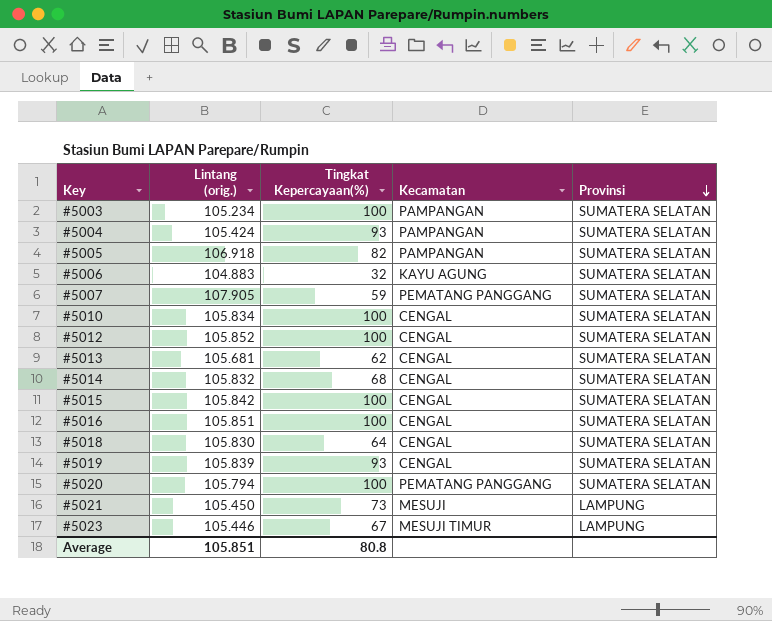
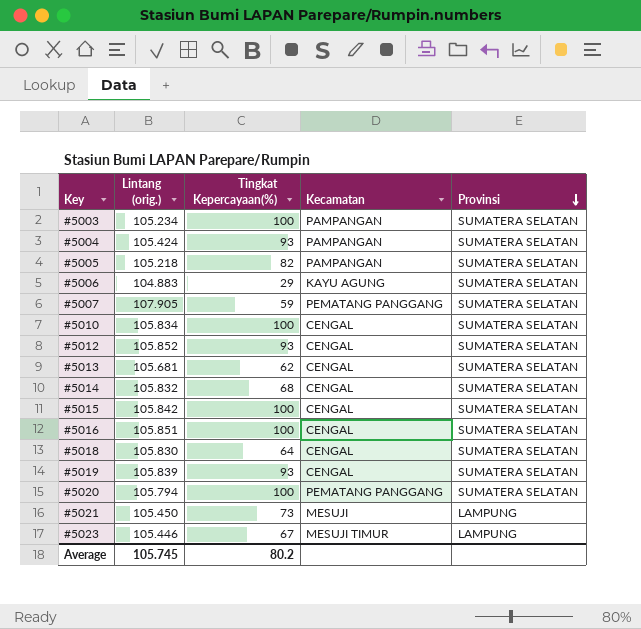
#5005 | Lintang (orig.): 106.918 -> 105.218
#5006 | Tingkat Kepercayaan(%): 32 -> 29
#5012 | Tingkat Kepercayaan(%): 100 -> 93
Average | Lintang (orig.): 105.851 -> 105.745
Average | Tingkat Kepercayaan(%): 80.8 -> 80.2

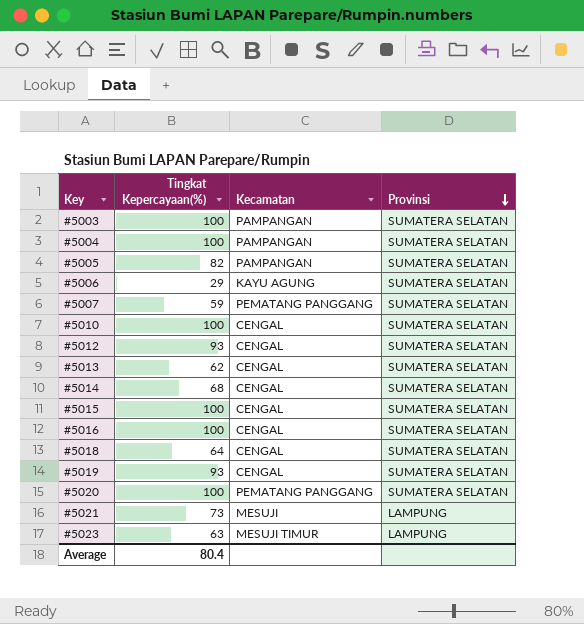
column Lintang (orig.) | position: 2 -> none
#5004 | Tingkat Kepercayaan(%): 93 -> 100
#5023 | Tingkat Kepercayaan(%): 67 -> 63
Average | Tingkat Kepercayaan(%): 80.2 -> 80.4

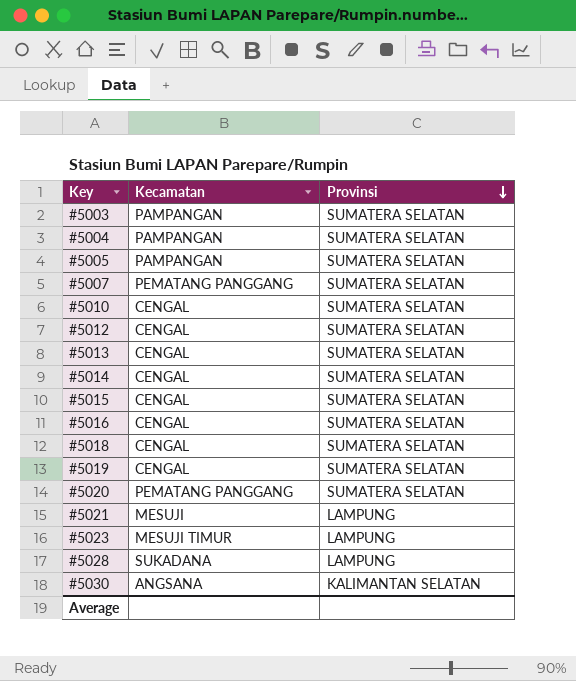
column Tingkat Kepercayaan(%) | position: 2 -> none
row #5006: 29 | KAYU AGUNG | SUMATERA SELATAN -> none
row #5028: none -> SUKADANA | LAMPUNG
row #5030: none -> ANGSANA | KALIMANTAN SELATAN

